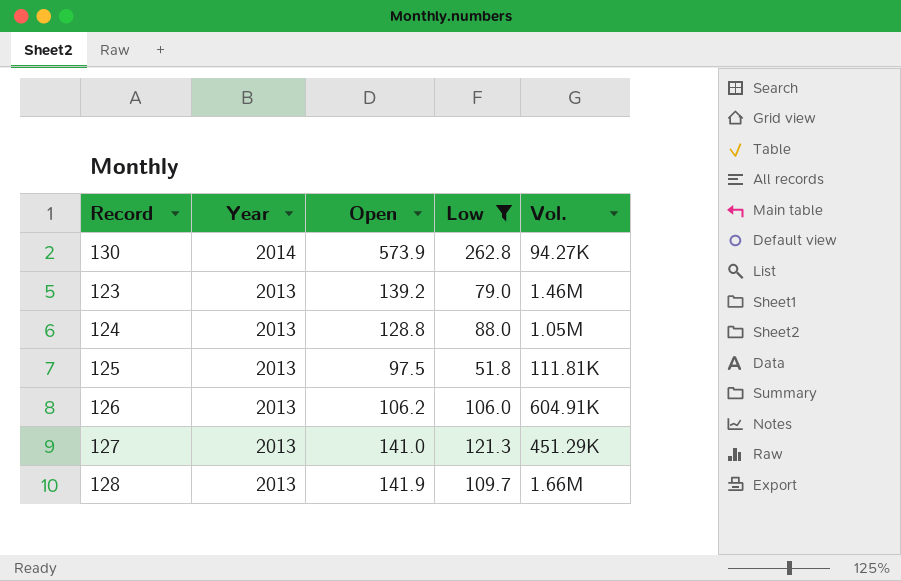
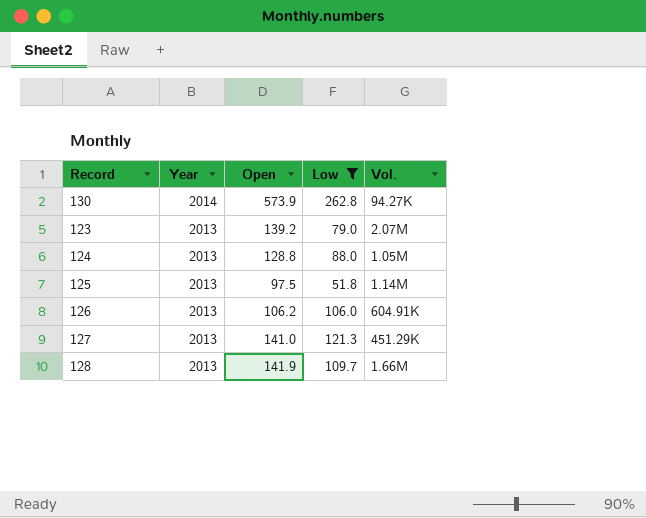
123 | Vol.: 1.46M -> 2.07M
125 | Vol.: 111.81K -> 1.14M

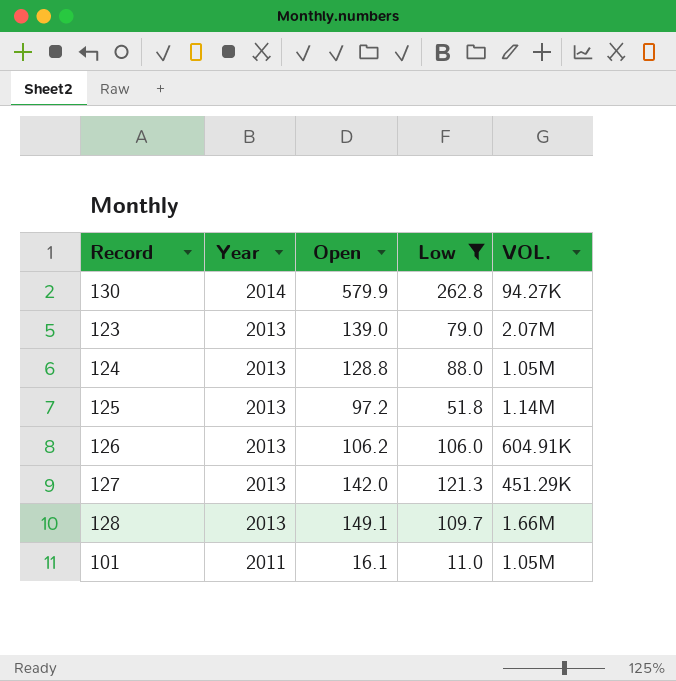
column name: Vol. -> VOL.
130 | Open: 573.9 -> 579.9
123 | Open: 139.2 -> 139.0
125 | Open: 97.5 -> 97.2
127 | Open: 141.0 -> 142.0
128 | Open: 141.9 -> 149.1
row 101: none -> 2011 | 16.1 | 11.0 | 1.05M

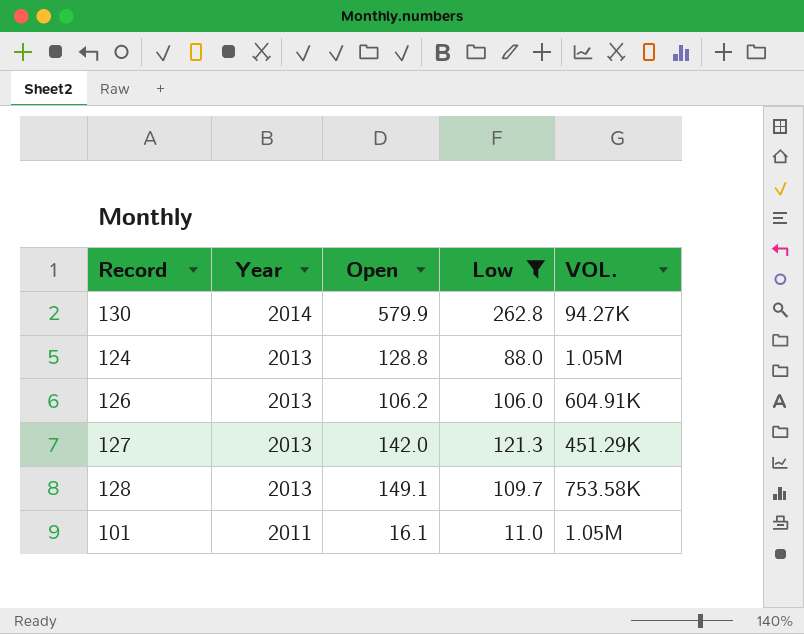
row 123: 2013 | 139.0 | 79.0 | 2.07M -> none
row 125: 2013 | 97.2 | 51.8 | 1.14M -> none
128 | VOL.: 1.66M -> 753.58K

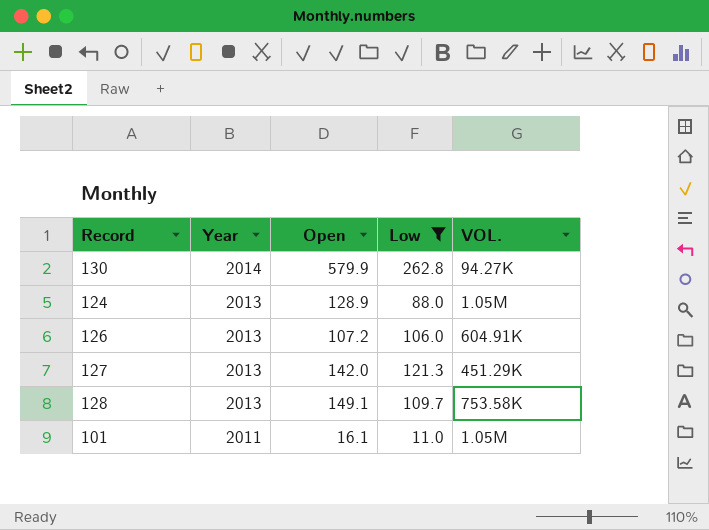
124 | Open: 128.8 -> 128.9
126 | Open: 106.2 -> 107.2

